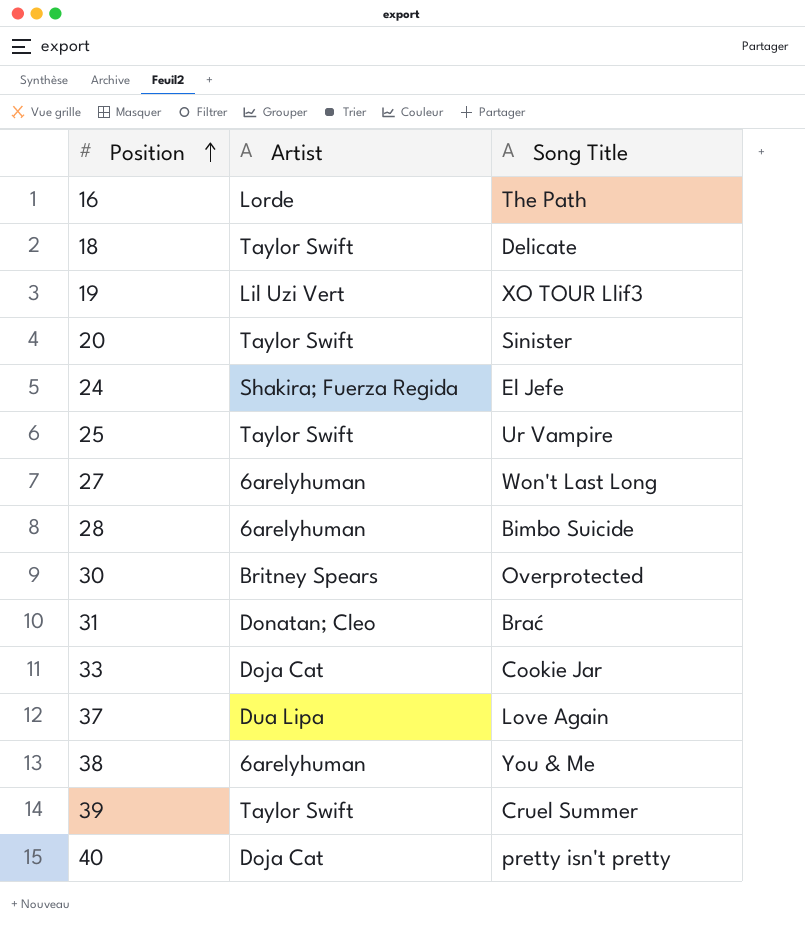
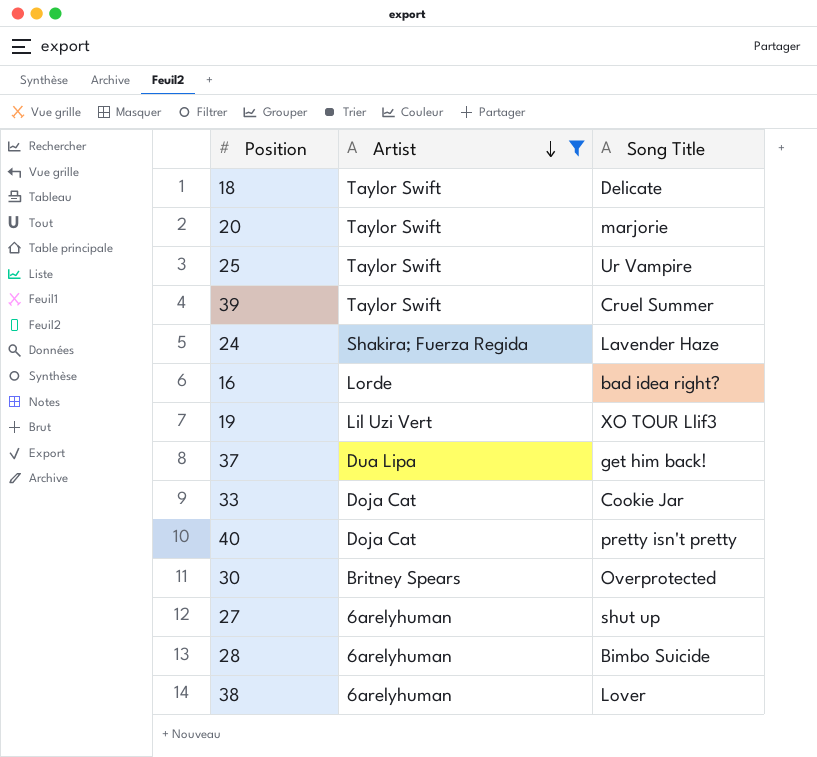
filter: none -> Artist != Donatan; Cleo
row order: Position ascending -> Artist descending
20 | Song Title: Sinister -> marjorie
24 | Song Title: El Jefe -> Lavender Haze
16 | Song Title: The Path -> bad idea right?
37 | Song Title: Love Again -> get him back!
27 | Song Title: Won't Last Long -> shut up
38 | Song Title: You & Me -> Lover

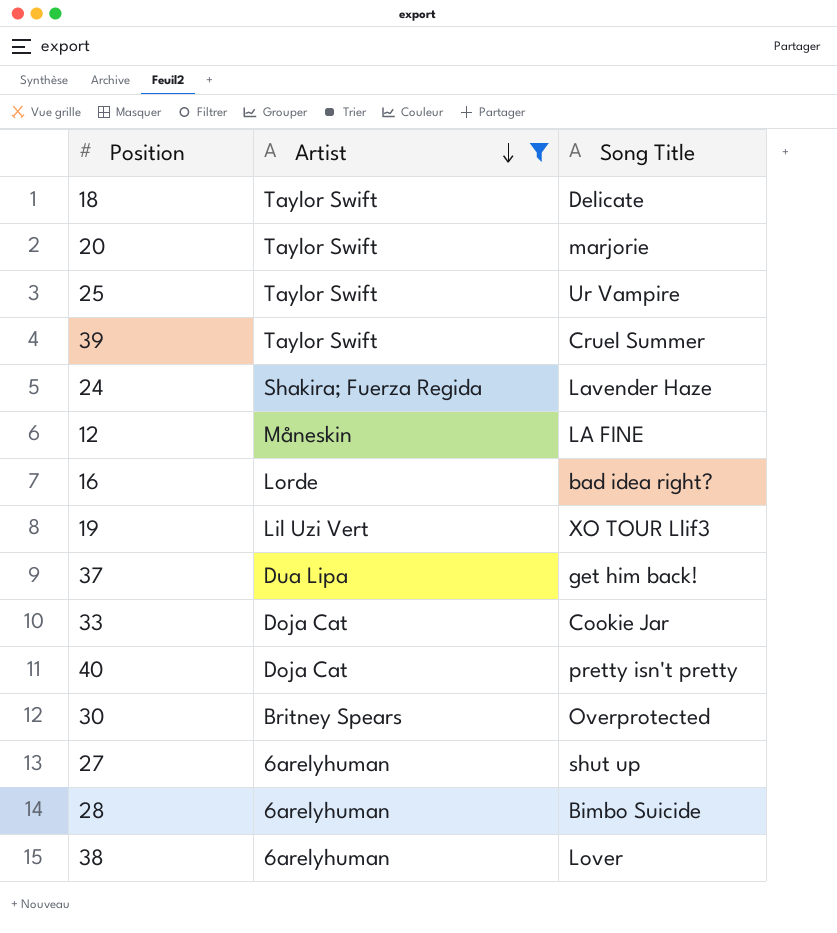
row 12: none -> Måneskin | LA FINE

